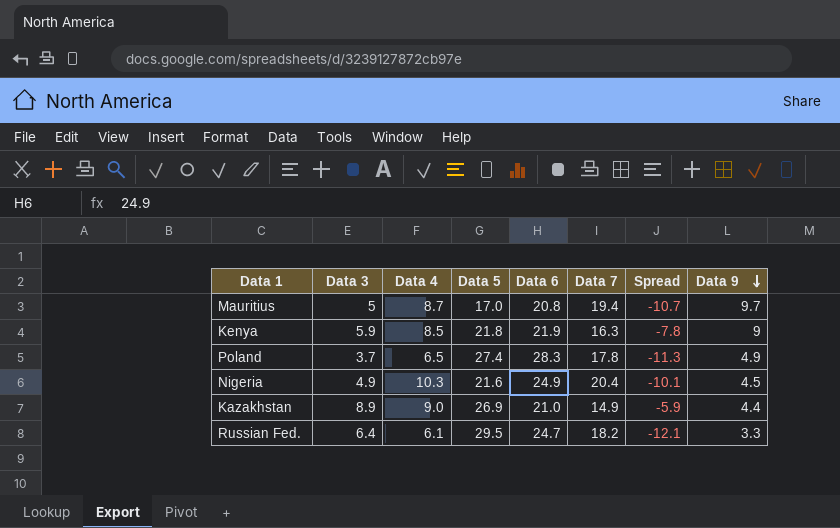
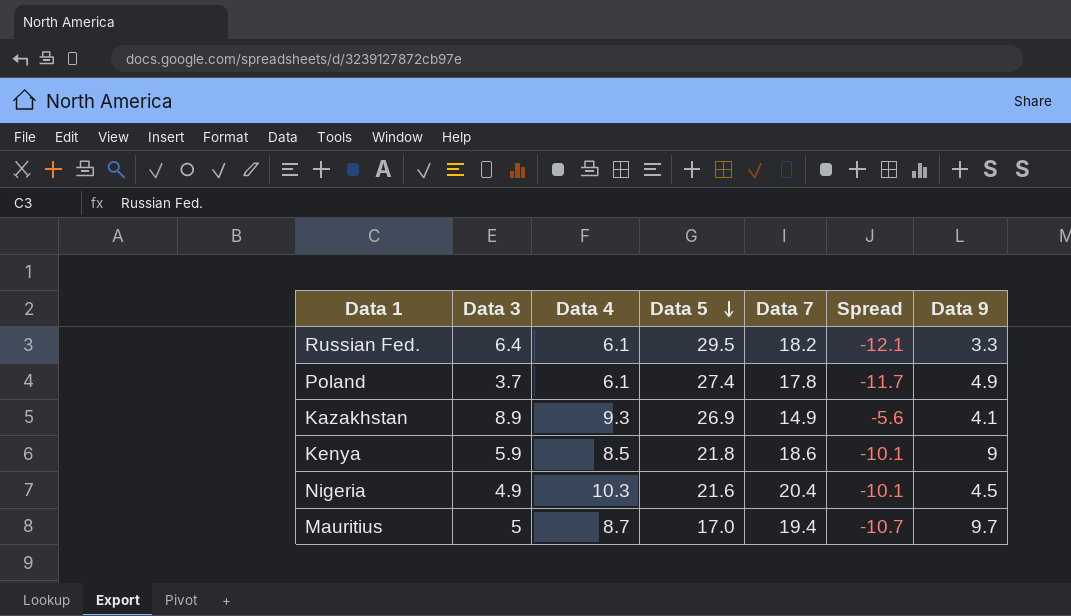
row order: Data 9 descending -> Data 5 descending
column Data 6 | position: 5 -> none
Poland | Data 4: 6.5 -> 6.1
Poland | Spread: -11.3 -> -11.7
Kazakhstan | Data 4: 9.0 -> 9.3
Kazakhstan | Spread: -5.9 -> -5.6
Kazakhstan | Data 9: 4.4 -> 4.1
Kenya | Data 7: 16.3 -> 18.6
Kenya | Spread: -7.8 -> -10.1

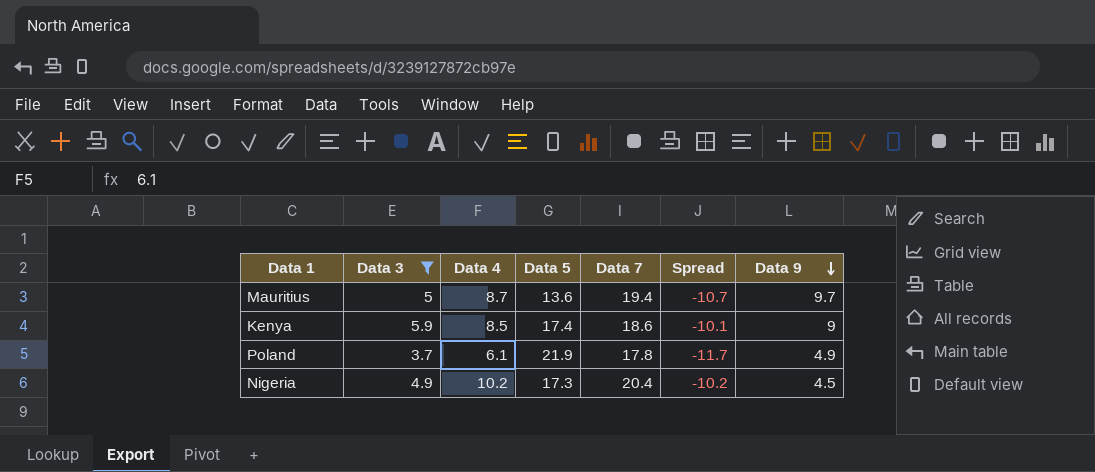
filter: none -> Data 3 <= 5.9
row order: Data 5 descending -> Data 9 descending
Mauritius | Data 5: 17.0 -> 13.6
Kenya | Data 5: 21.8 -> 17.4
Poland | Data 5: 27.4 -> 21.9
Nigeria | Data 4: 10.3 -> 10.2
Nigeria | Data 5: 21.6 -> 17.3
Nigeria | Spread: -10.1 -> -10.2

